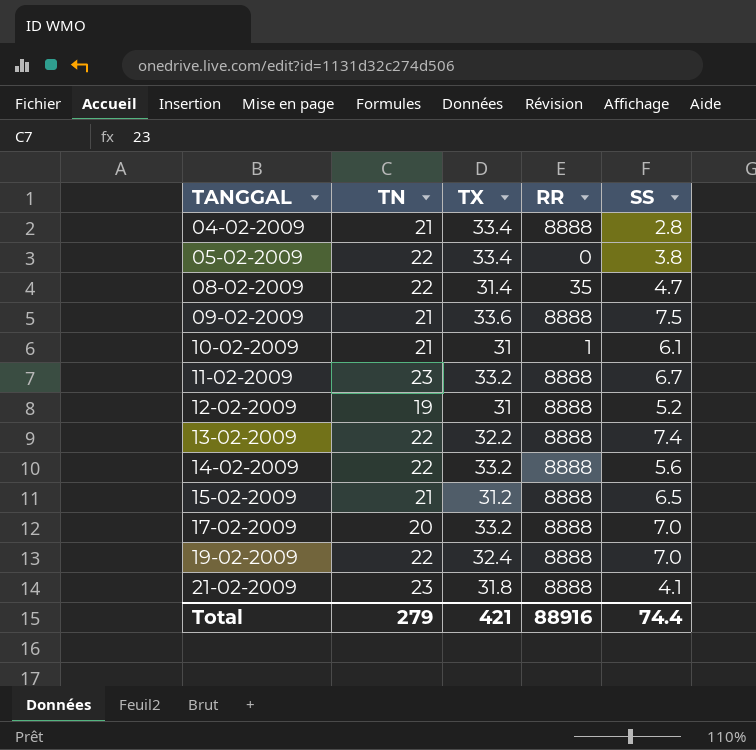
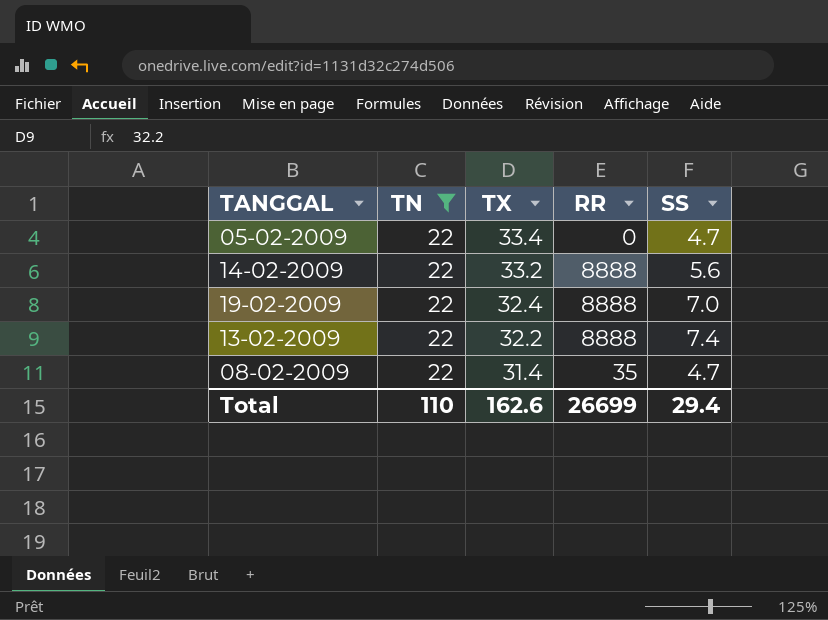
filter: none -> TN = 22
row order: TANGGAL ascending -> TX descending
05-02-2009 | SS: 3.8 -> 4.7
Total | TN: 279 -> 110
Total | TX: 421 -> 162.6
Total | RR: 88916 -> 26699
Total | SS: 74.4 -> 29.4

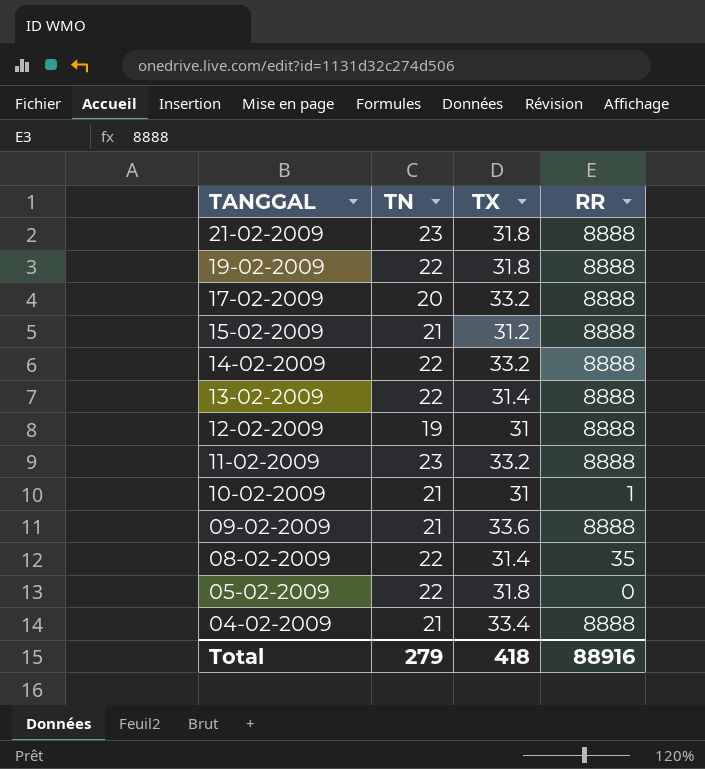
filter: TN = 22 -> none
row order: TX descending -> TANGGAL descending
column SS | position: 5 -> none
19-02-2009 | TX: 32.4 -> 31.8
13-02-2009 | TX: 32.2 -> 31.4
05-02-2009 | TX: 33.4 -> 31.8
Total | TN: 110 -> 279
Total | TX: 162.6 -> 418
Total | RR: 26699 -> 88916

